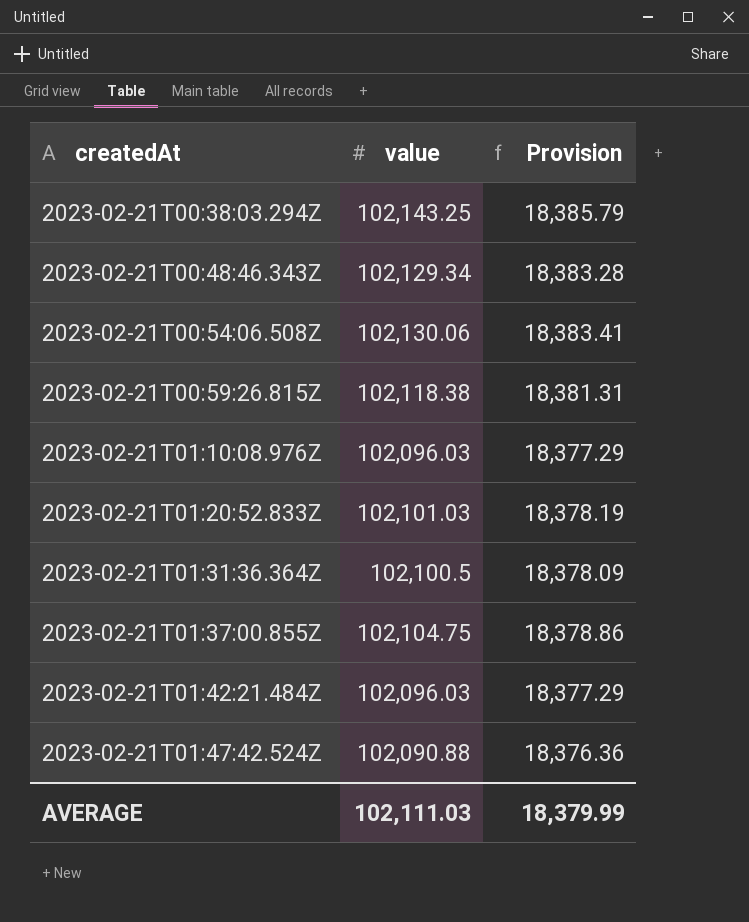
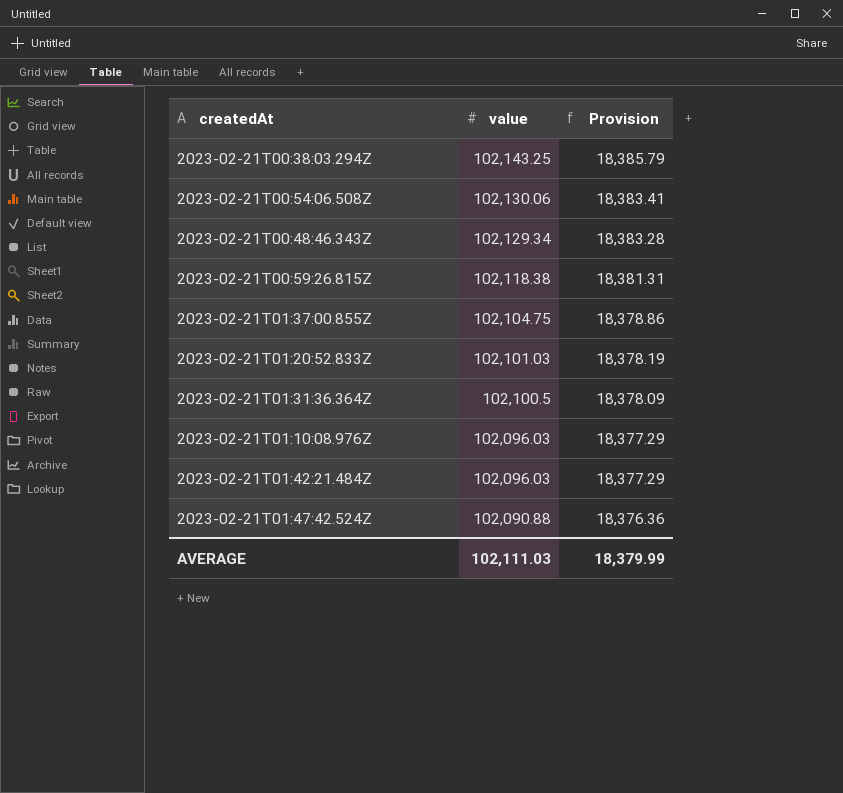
row order: createdAt ascending -> value descending

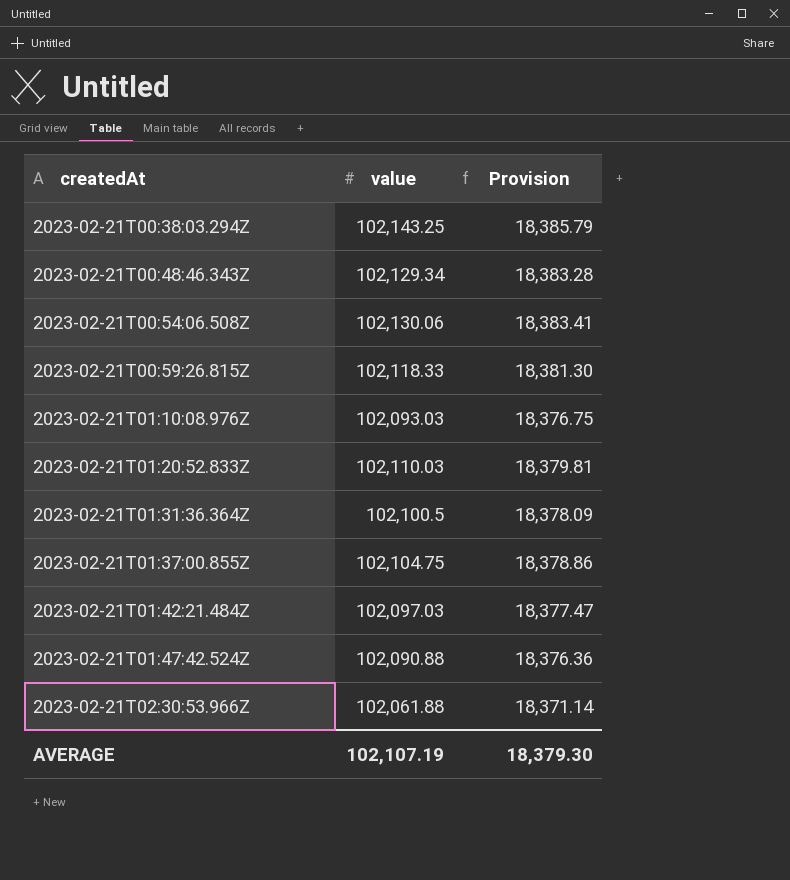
row order: value descending -> createdAt ascending
2023-02-21T00:59:26.815Z | value: 102,118.38 -> 102,118.33
2023-02-21T00:59:26.815Z | Provision: 18,381.31 -> 18,381.30
2023-02-21T01:10:08.976Z | value: 102,096.03 -> 102,093.03
2023-02-21T01:10:08.976Z | Provision: 18,377.29 -> 18,376.75
2023-02-21T01:20:52.833Z | value: 102,101.03 -> 102,110.03
2023-02-21T01:20:52.833Z | Provision: 18,378.19 -> 18,379.81
2023-02-21T01:42:21.484Z | value: 102,096.03 -> 102,097.03
2023-02-21T01:42:21.484Z | Provision: 18,377.29 -> 18,377.47
row 2023-02-21T02:30:53.966Z: none -> 102,061.88 | 18,371.14
AVERAGE | value: 102,111.03 -> 102,107.19
AVERAGE | Provision: 18,379.99 -> 18,379.30

